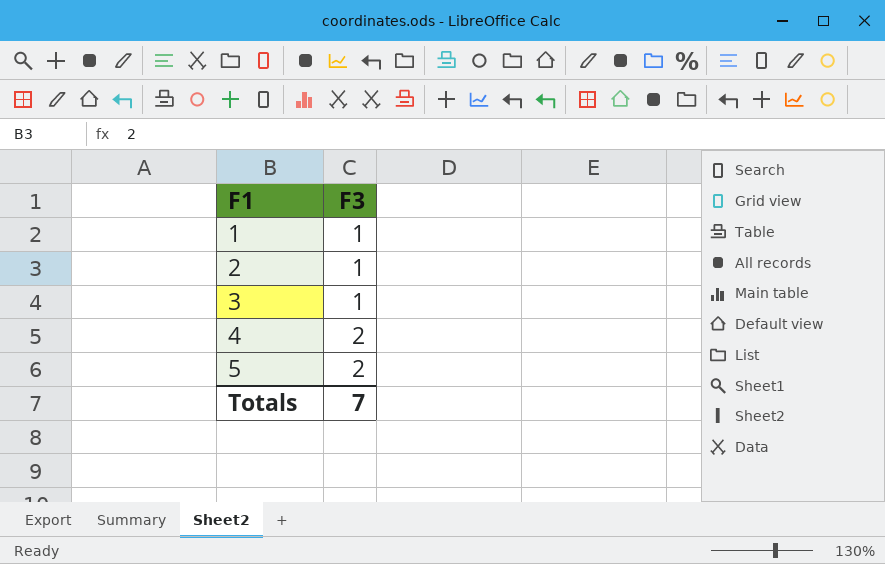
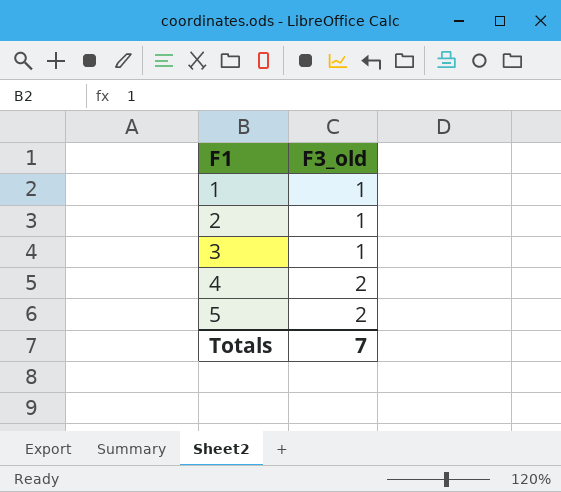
column name: F3 -> F3_old

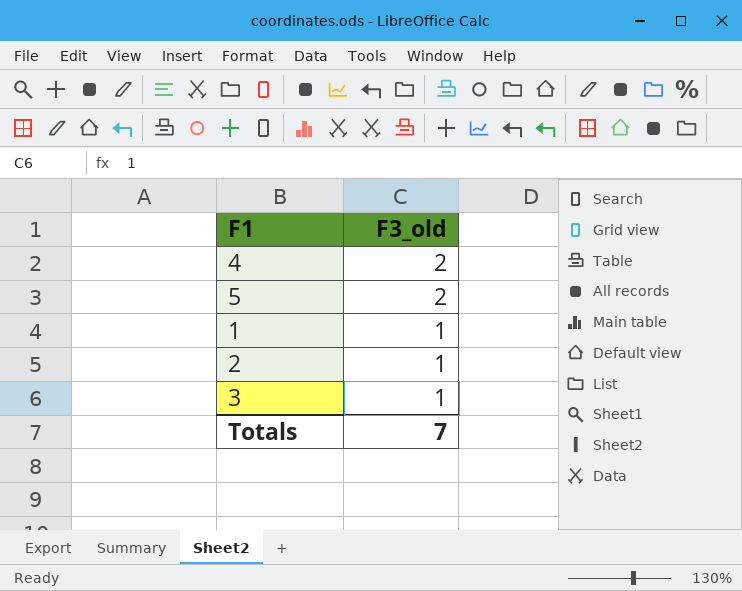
row order: F1 ascending -> F3_old descending

